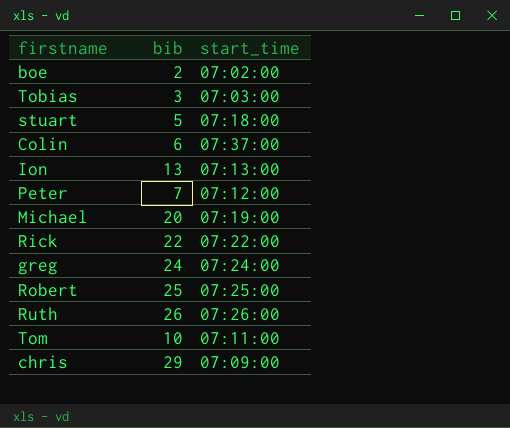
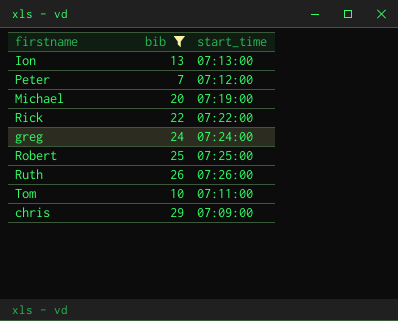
filter: none -> bib >= 7

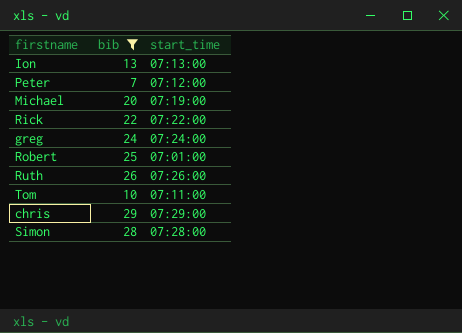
Robert | start_time: 07:25:00 -> 07:01:00
chris | start_time: 07:09:00 -> 07:29:00
row Simon: none -> 28 | 07:28:00

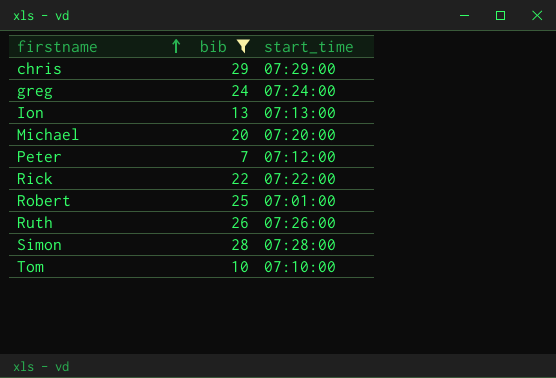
row order: none -> firstname ascending
Michael | start_time: 07:19:00 -> 07:20:00
Tom | start_time: 07:11:00 -> 07:10:00

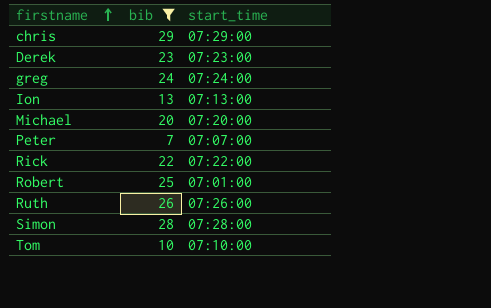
row Derek: none -> 23 | 07:23:00
Peter | start_time: 07:12:00 -> 07:07:00

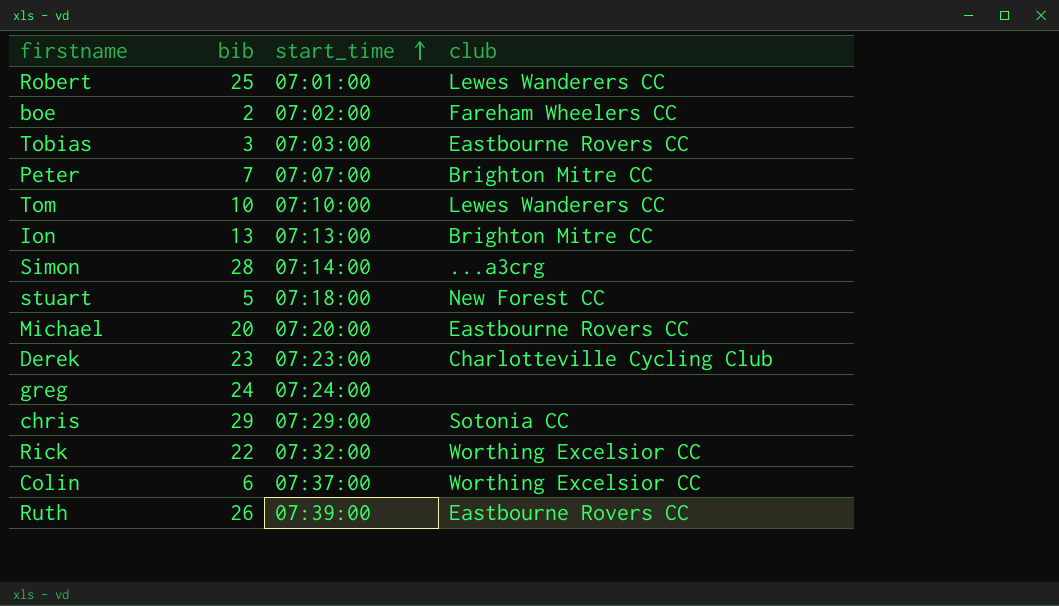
filter: bib >= 7 -> none
row order: firstname ascending -> start_time ascending
column club | position: none -> 4
Simon | start_time: 07:28:00 -> 07:14:00
Rick | start_time: 07:22:00 -> 07:32:00
Ruth | start_time: 07:26:00 -> 07:39:00

